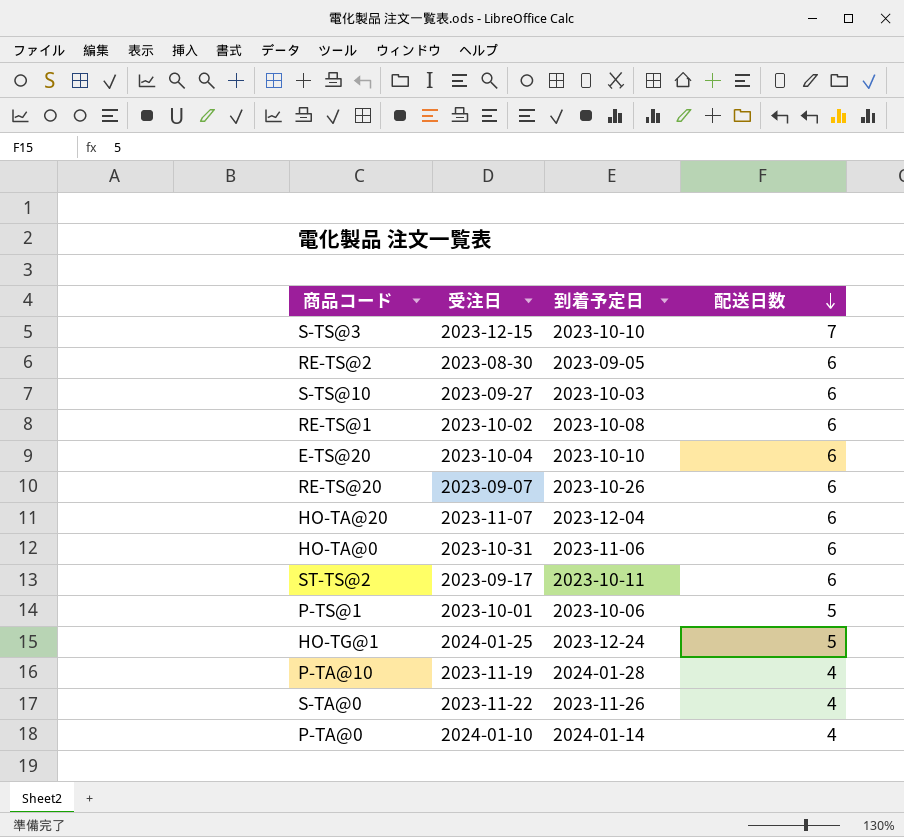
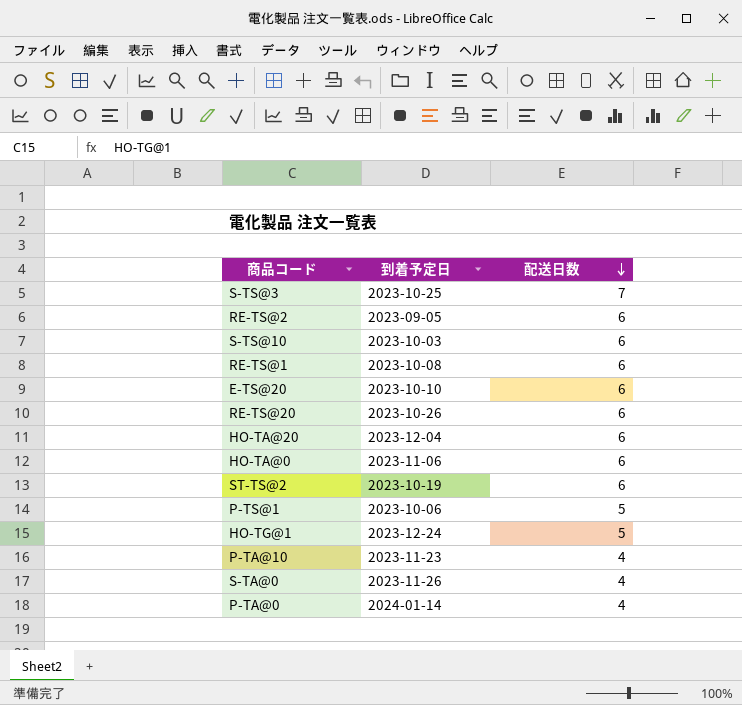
column 受注日 | position: 2 -> none
S-TS@3 | 到着予定日: 2023-10-10 -> 2023-10-25
ST-TS@2 | 到着予定日: 2023-10-11 -> 2023-10-19
P-TA@10 | 到着予定日: 2024-01-28 -> 2023-11-23

